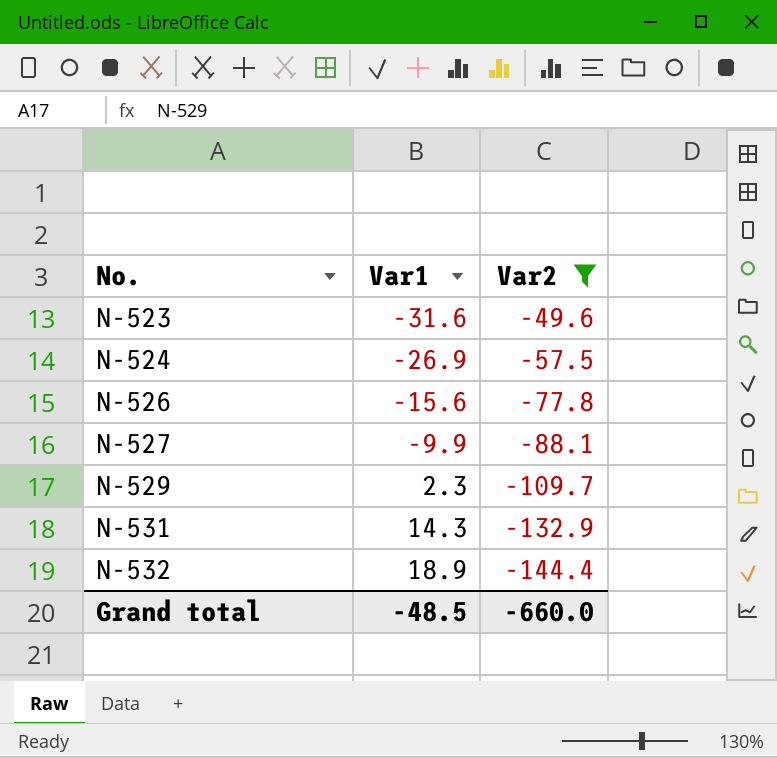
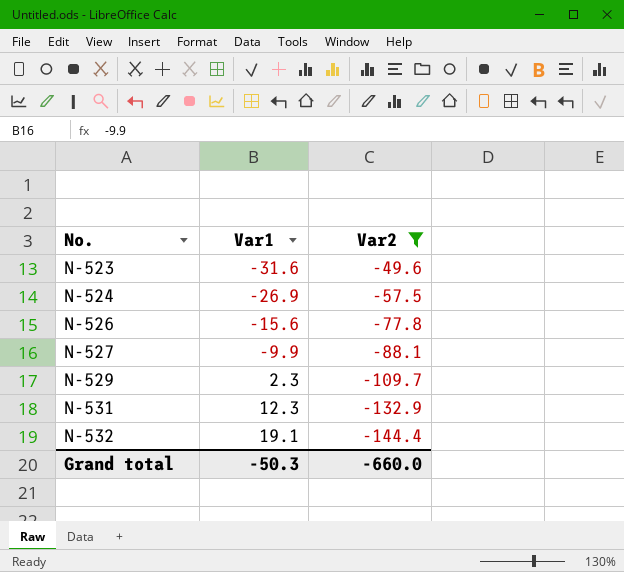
N-531 | Var1: 14.3 -> 12.3
N-532 | Var1: 18.9 -> 19.1
Grand total | Var1: -48.5 -> -50.3

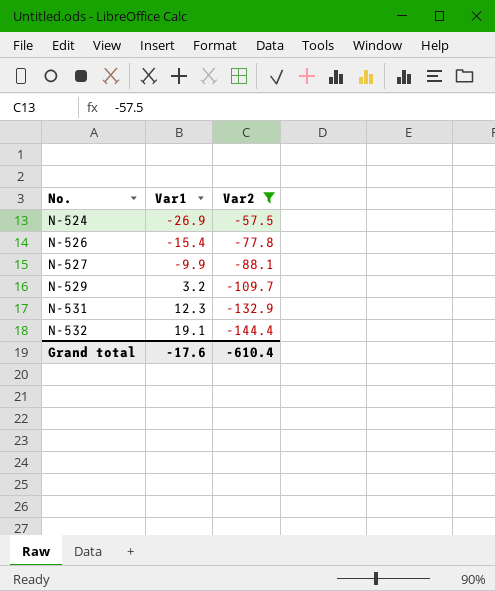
row N-523: -31.6 | -49.6 -> none
N-526 | Var1: -15.6 -> -15.4
N-529 | Var1: 2.3 -> 3.2
Grand total | Var1: -50.3 -> -17.6
Grand total | Var2: -660.0 -> -610.4

